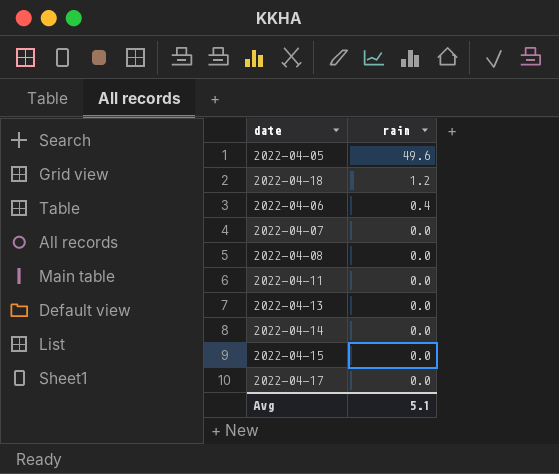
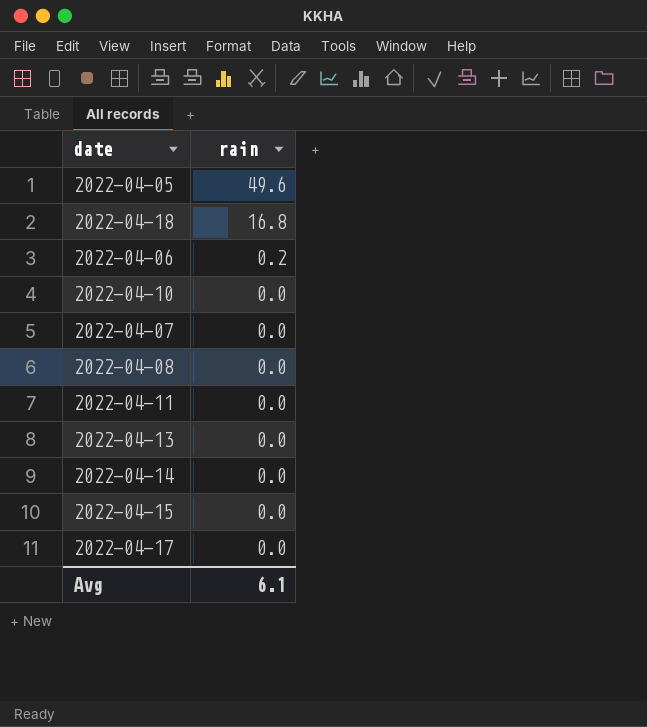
2022-04-18 | rain: 1.2 -> 16.8
2022-04-06 | rain: 0.4 -> 0.2
row 2022-04-10: none -> 0.0
Avg | rain: 5.1 -> 6.1

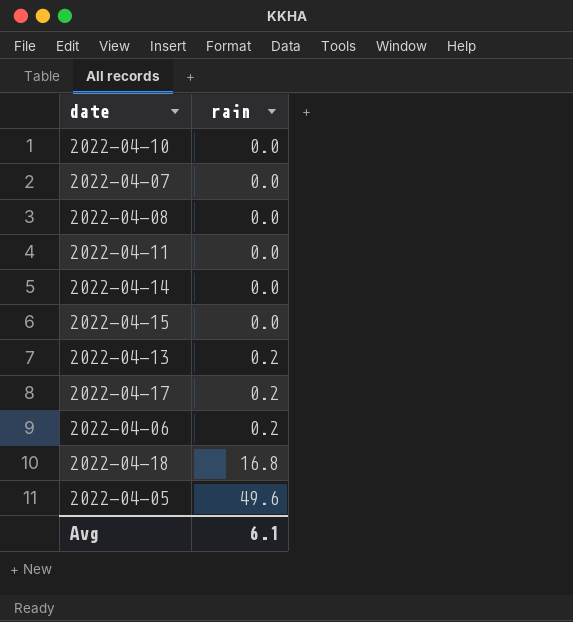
row order: rain descending -> rain ascending
2022-04-13 | rain: 0.0 -> 0.2
2022-04-17 | rain: 0.0 -> 0.2

